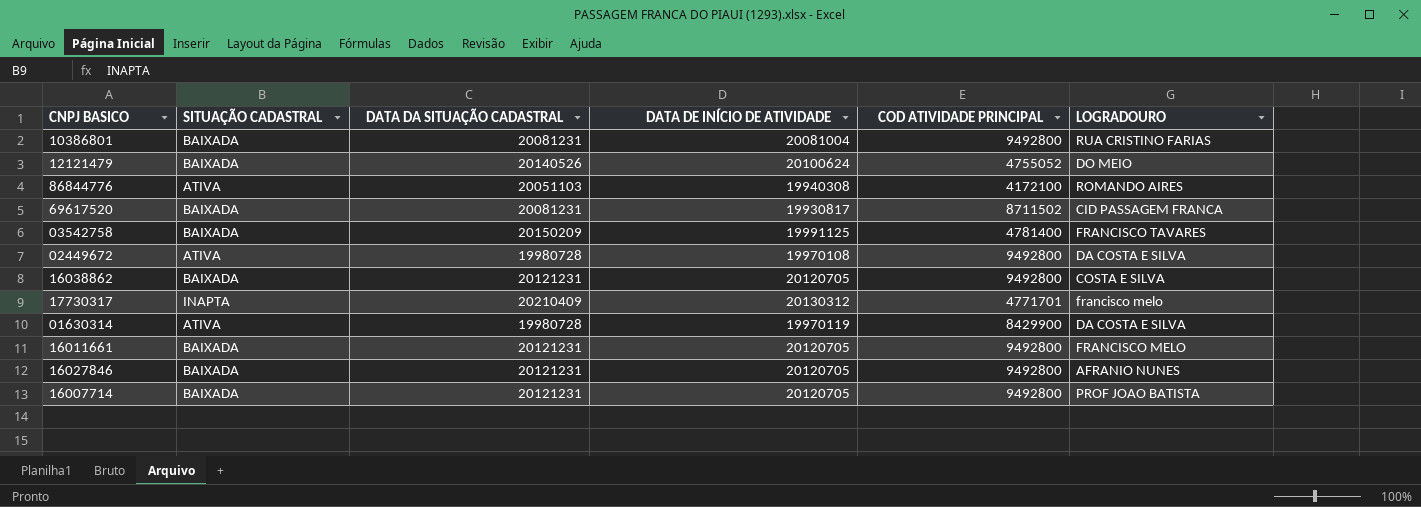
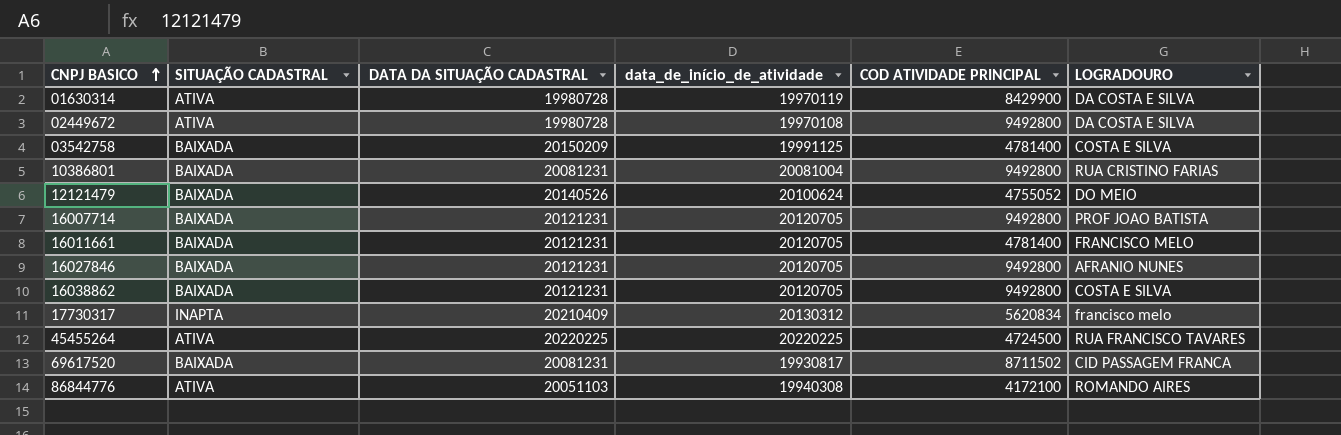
row order: none -> CNPJ BASICO ascending
column name: DATA DE INÍCIO DE ATIVIDADE -> data_de_início_de_atividade
03542758 | LOGRADOURO: FRANCISCO TAVARES -> COSTA E SILVA
16011661 | COD ATIVIDADE PRINCIPAL: 9492800 -> 4781400
17730317 | COD ATIVIDADE PRINCIPAL: 4771701 -> 5620834
row 45455264: none -> ATIVA | 20220225 | 20220225 | 4724500 | RUA FRANCISCO TAVARES

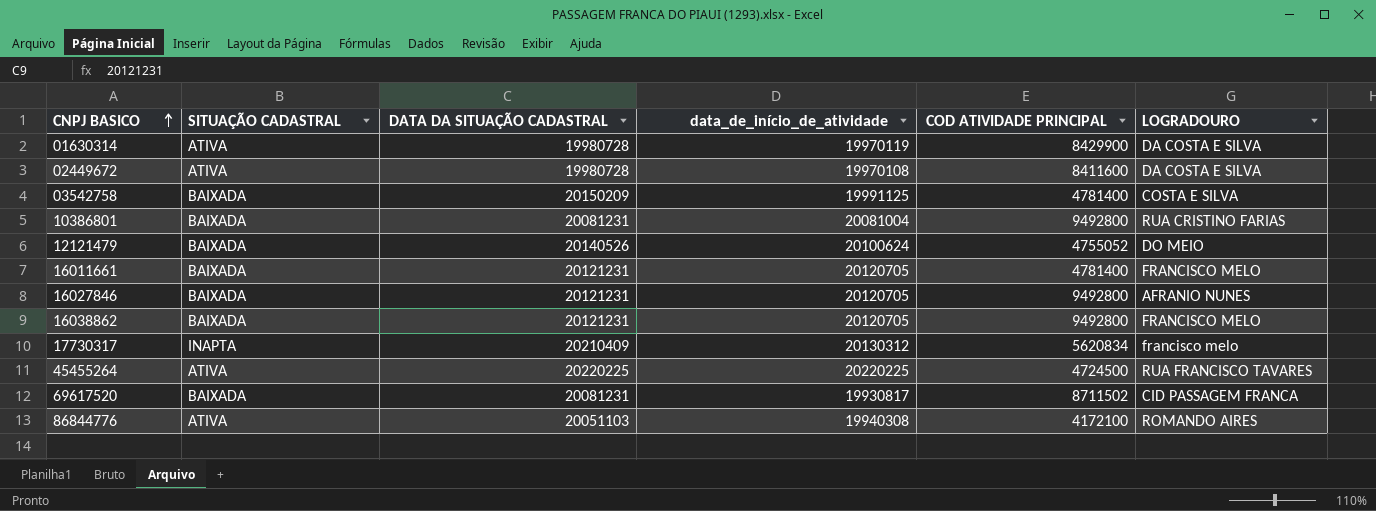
row 16007714: BAIXADA | 20121231 | 20120705 | 9492800 | PROF JOAO BATISTA -> none
02449672 | COD ATIVIDADE PRINCIPAL: 9492800 -> 8411600
16038862 | LOGRADOURO: COSTA E SILVA -> FRANCISCO MELO

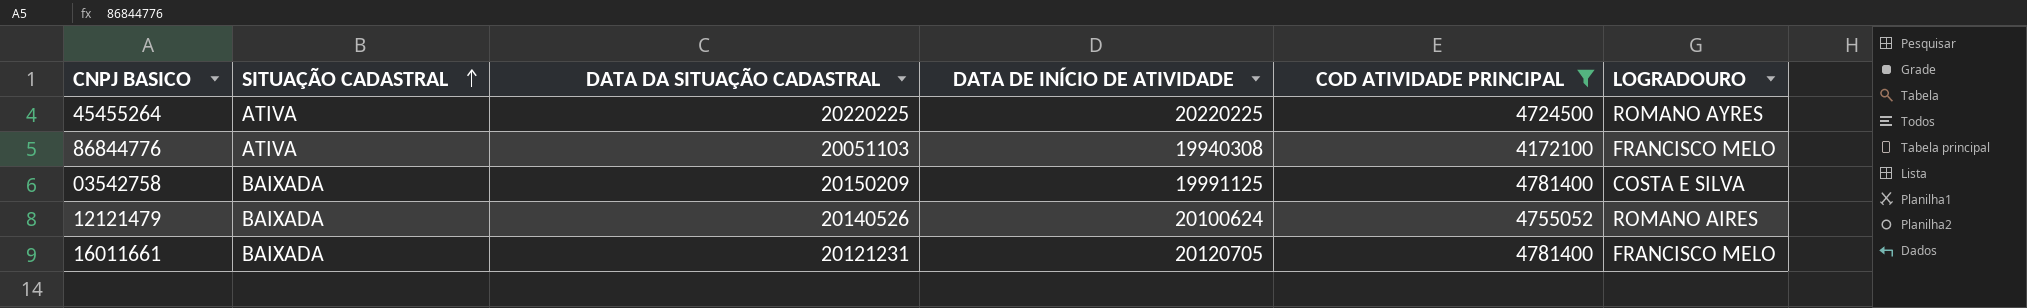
filter: none -> COD ATIVIDADE PRINCIPAL <= 4781400
row order: CNPJ BASICO ascending -> SITUAÇÃO CADASTRAL ascending
column name: data_de_início_de_atividade -> DATA DE INÍCIO DE ATIVIDADE
45455264 | LOGRADOURO: RUA FRANCISCO TAVARES -> ROMANO AYRES
86844776 | LOGRADOURO: ROMANDO AIRES -> FRANCISCO MELO
12121479 | LOGRADOURO: DO MEIO -> ROMANO AIRES

